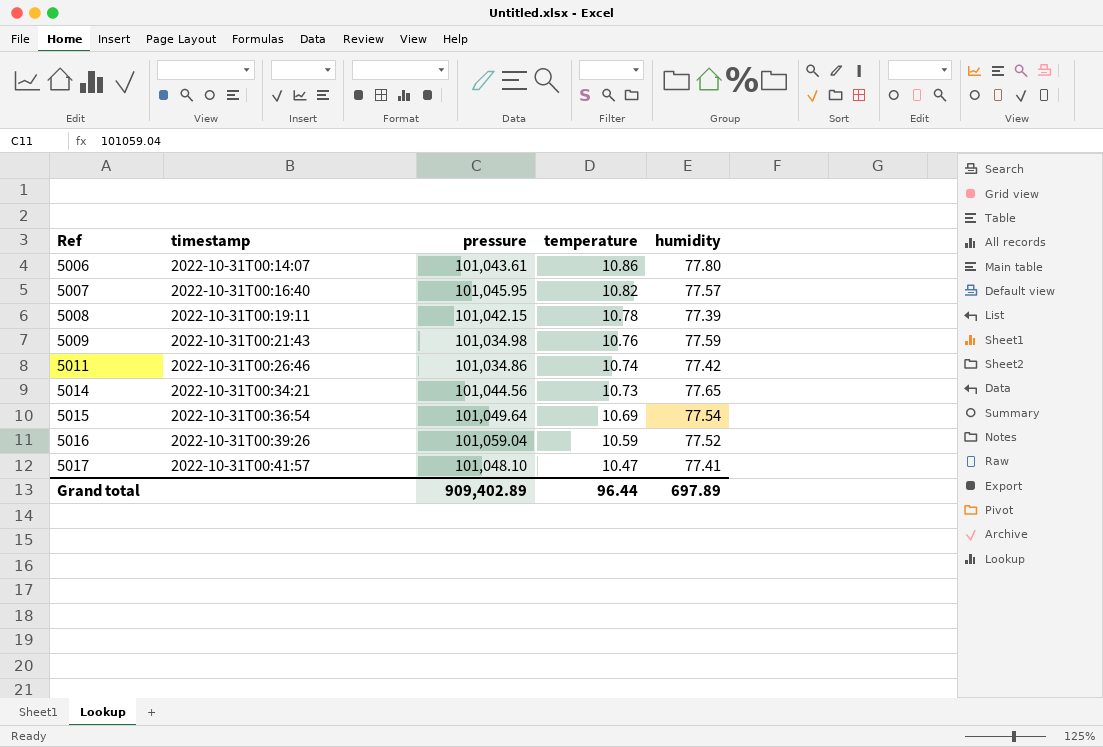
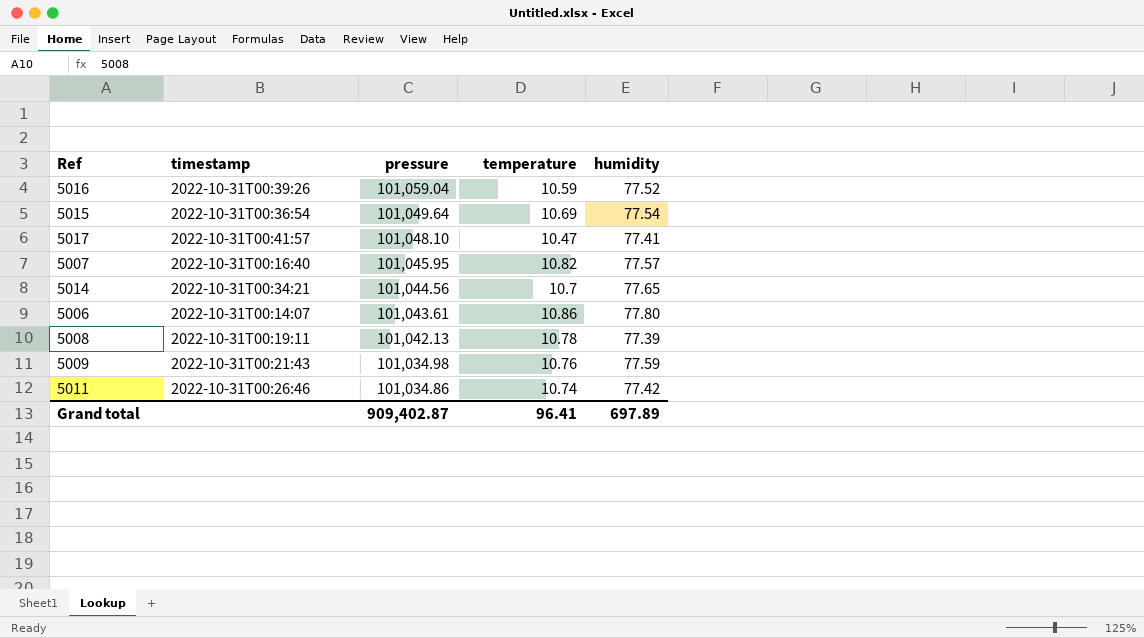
row order: Ref ascending -> pressure descending
5014 | temperature: 10.73 -> 10.7
5008 | pressure: 101,042.15 -> 101,042.13
Grand total | pressure: 909,402.89 -> 909,402.87
Grand total | temperature: 96.44 -> 96.41

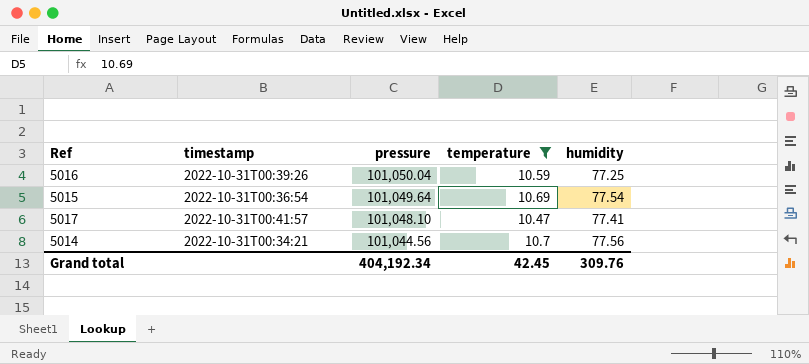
filter: none -> temperature <= 10.7
5016 | pressure: 101,059.04 -> 101,050.04
5016 | humidity: 77.52 -> 77.25
5014 | humidity: 77.65 -> 77.56
Grand total | pressure: 909,402.87 -> 404,192.34
Grand total | temperature: 96.41 -> 42.45
Grand total | humidity: 697.89 -> 309.76

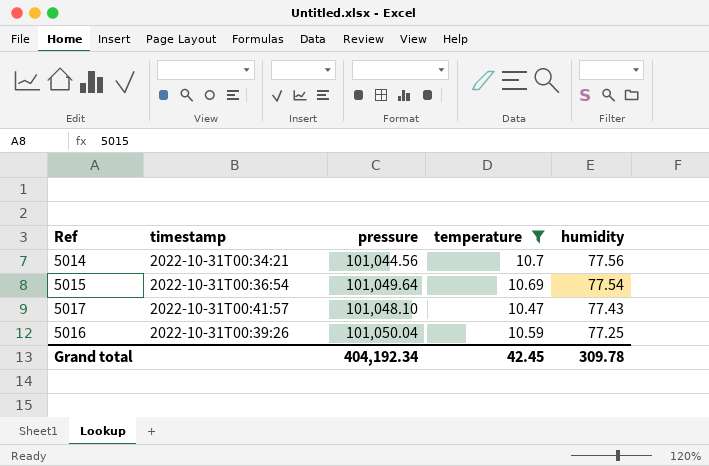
row order: pressure descending -> humidity descending
5017 | humidity: 77.41 -> 77.43
Grand total | humidity: 309.76 -> 309.78

